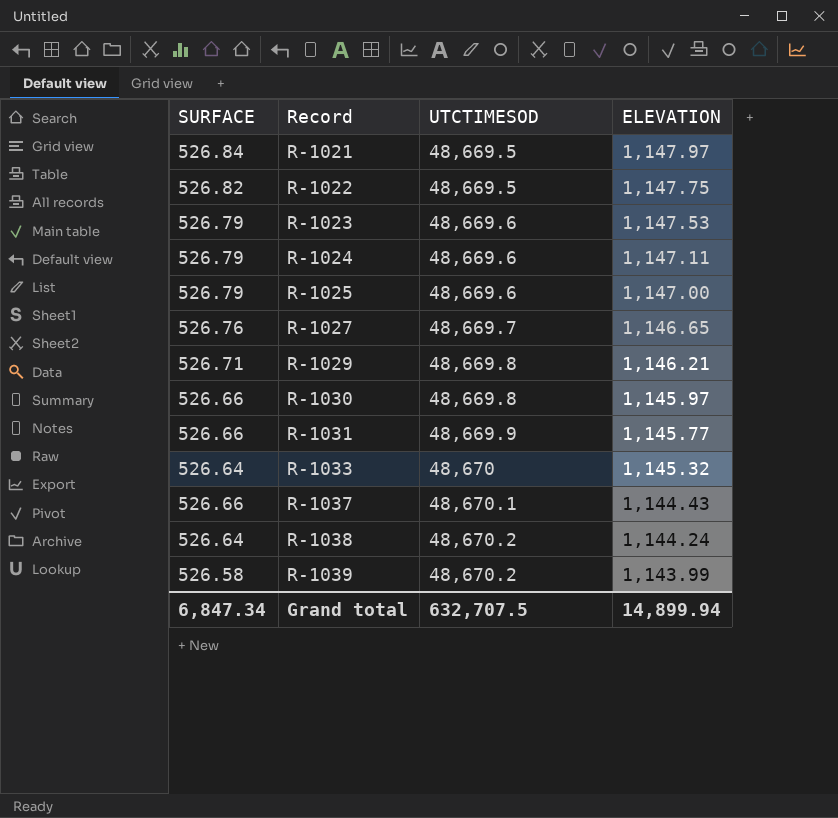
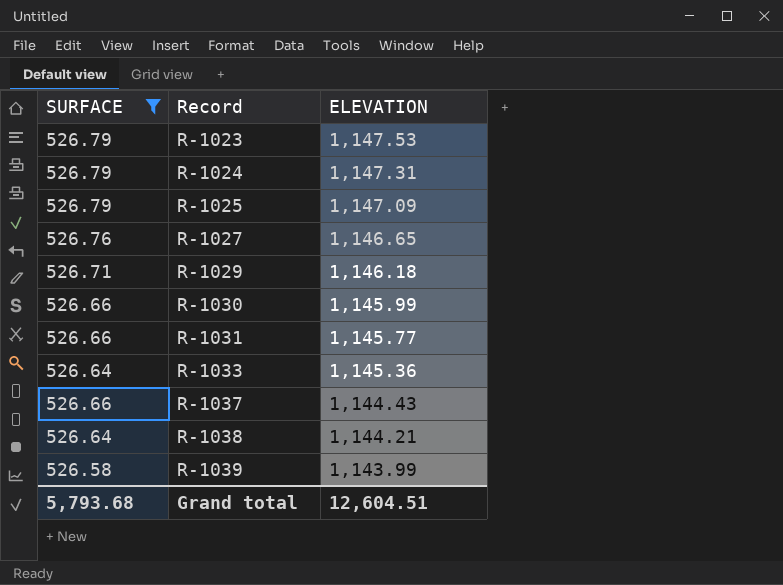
filter: none -> SURFACE <= 526.79
column UTCTIMESOD | position: 3 -> none
R-1024 | ELEVATION: 1,147.11 -> 1,147.31
R-1025 | ELEVATION: 1,147.00 -> 1,147.09
R-1029 | ELEVATION: 1,146.21 -> 1,146.18
R-1030 | ELEVATION: 1,145.97 -> 1,145.99
R-1033 | ELEVATION: 1,145.32 -> 1,145.36
R-1038 | ELEVATION: 1,144.24 -> 1,144.21
Grand total | SURFACE: 6,847.34 -> 5,793.68
Grand total | ELEVATION: 14,899.94 -> 12,604.51

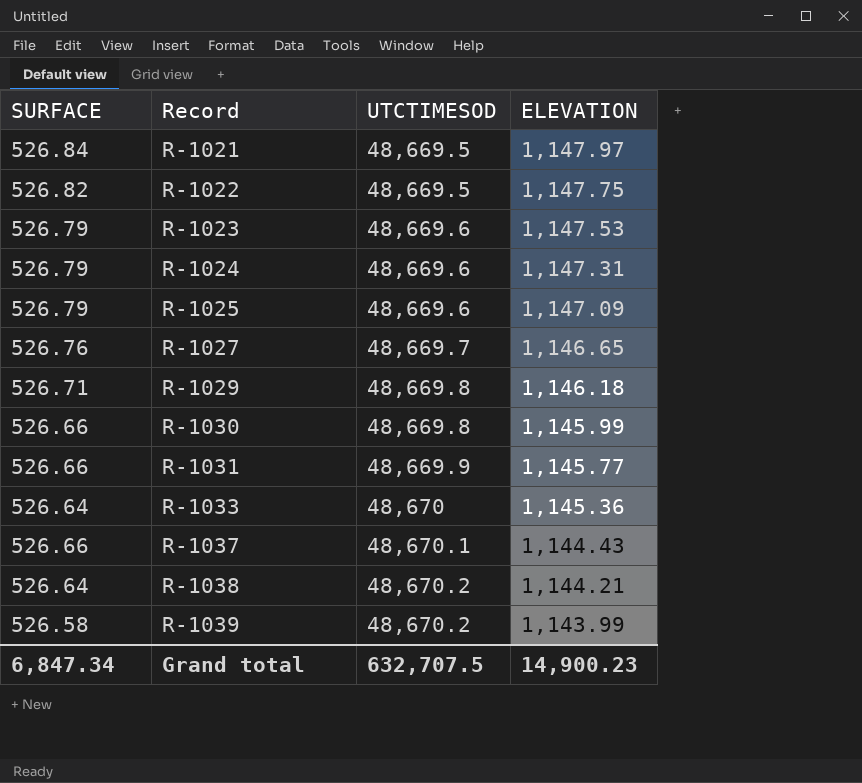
filter: SURFACE <= 526.79 -> none
column UTCTIMESOD | position: none -> 3
Grand total | SURFACE: 5,793.68 -> 6,847.34
Grand total | ELEVATION: 12,604.51 -> 14,900.23

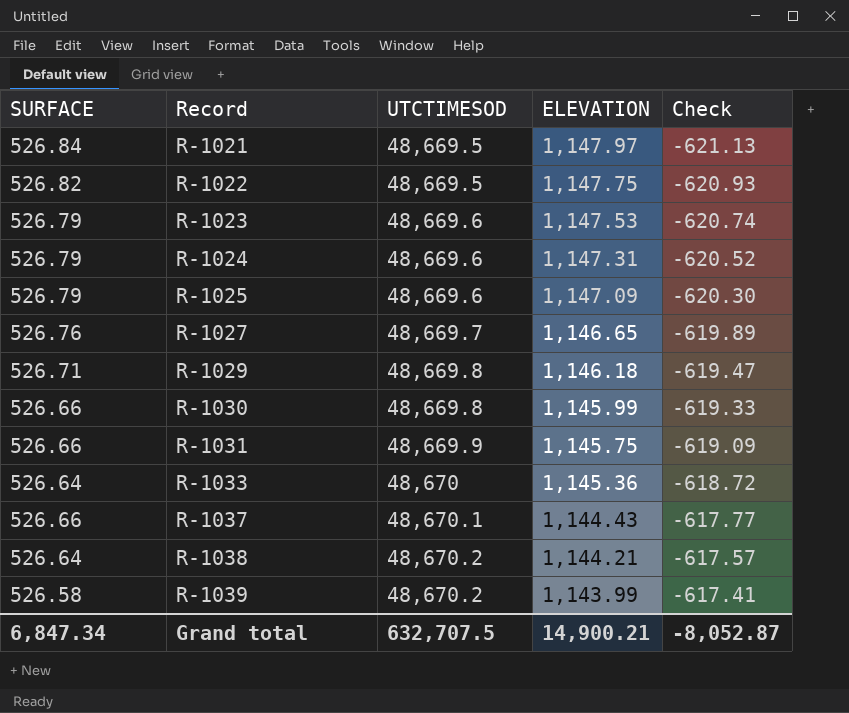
column Check | formula: none -> [SURFACE] - [ELEVATION]
R-1031 | ELEVATION: 1,145.77 -> 1,145.75
Grand total | ELEVATION: 14,900.23 -> 14,900.21

